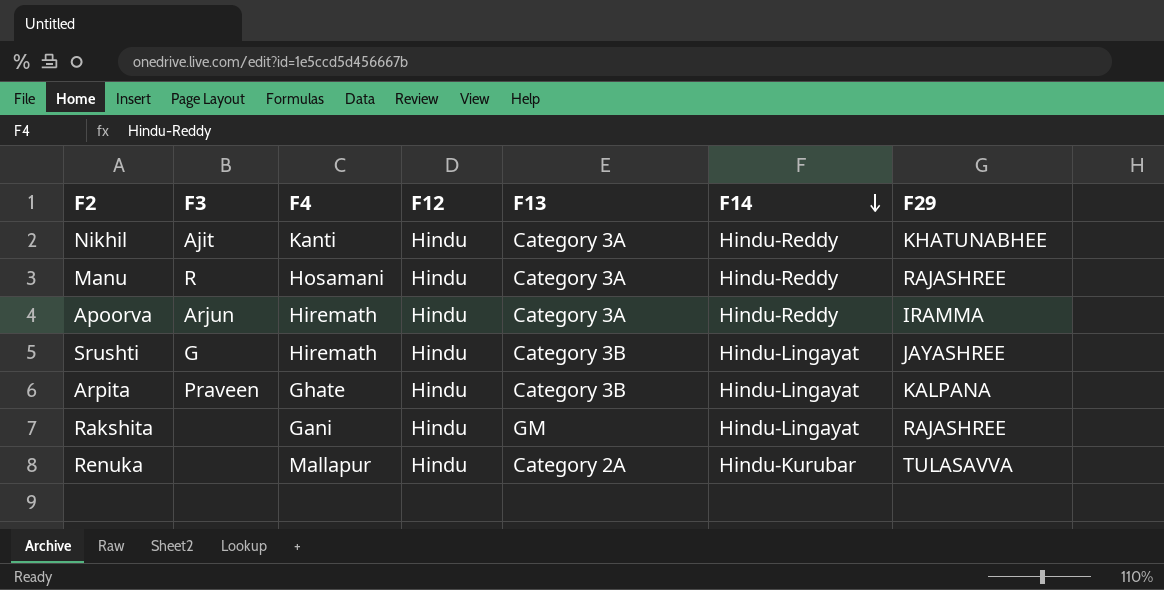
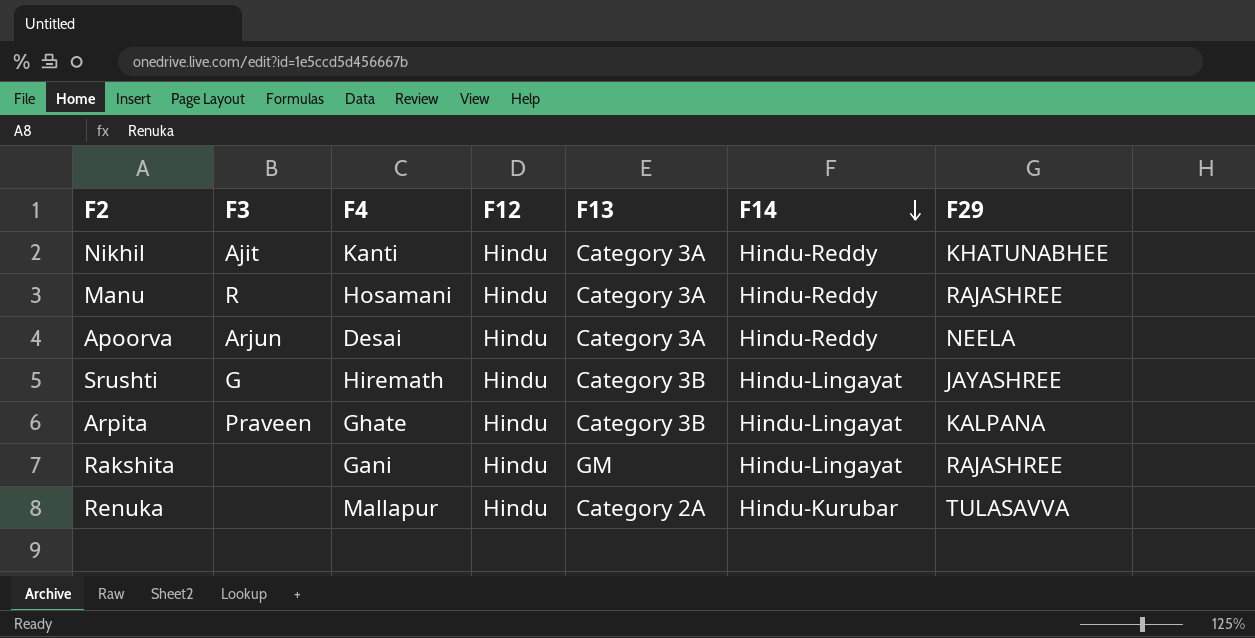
Apoorva | F4: Hiremath -> Desai
Apoorva | F29: IRAMMA -> NEELA

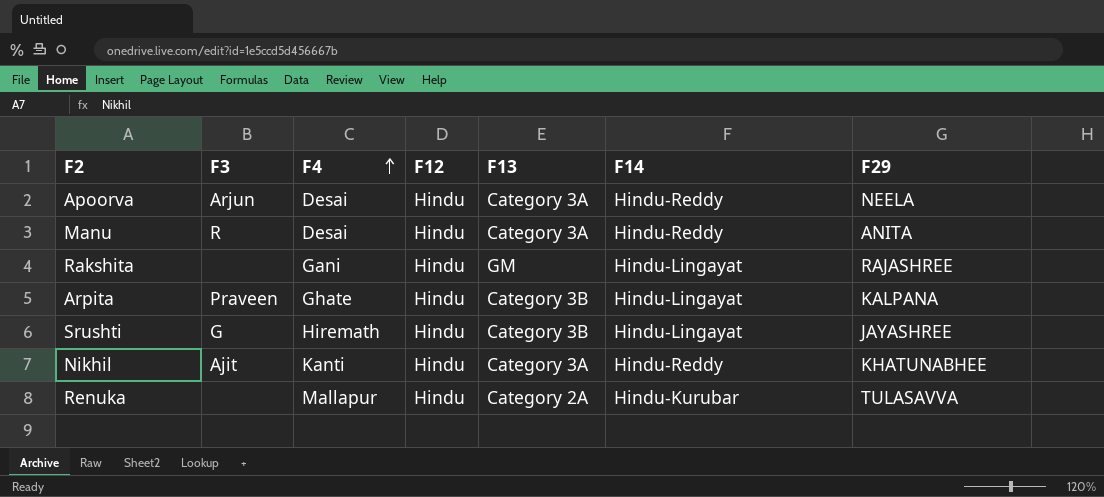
row order: F14 descending -> F4 ascending
Manu | F4: Hosamani -> Desai
Manu | F29: RAJASHREE -> ANITA

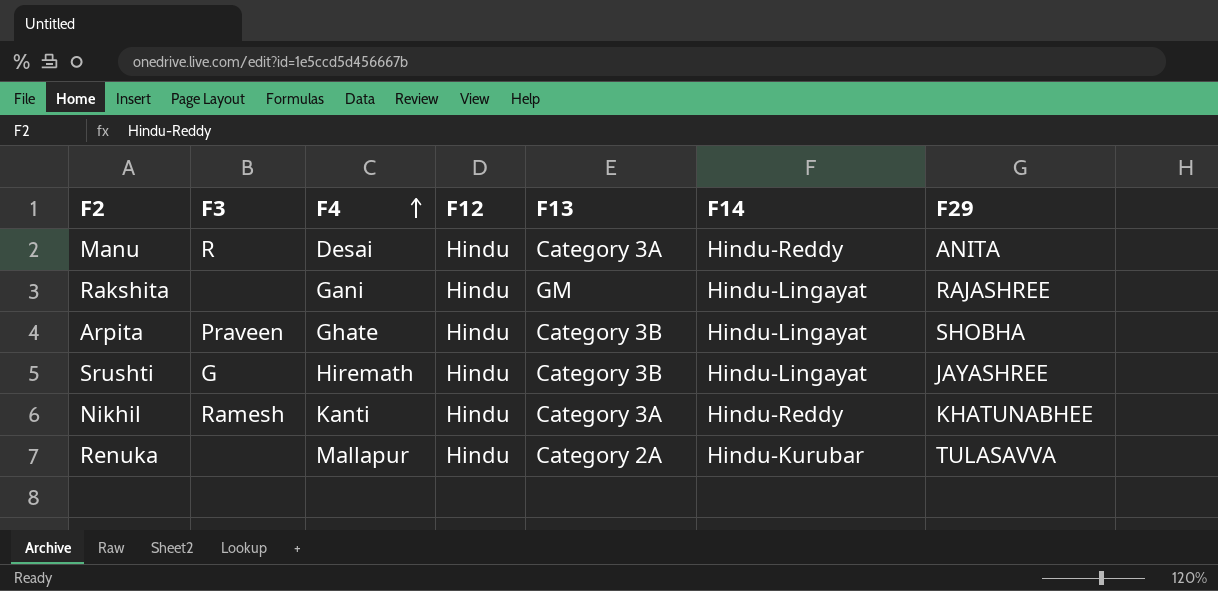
row Apoorva: Arjun | Desai | Hindu | Category 3A | Hindu-Reddy | NEELA -> none
Arpita | F29: KALPANA -> SHOBHA
Nikhil | F3: Ajit -> Ramesh

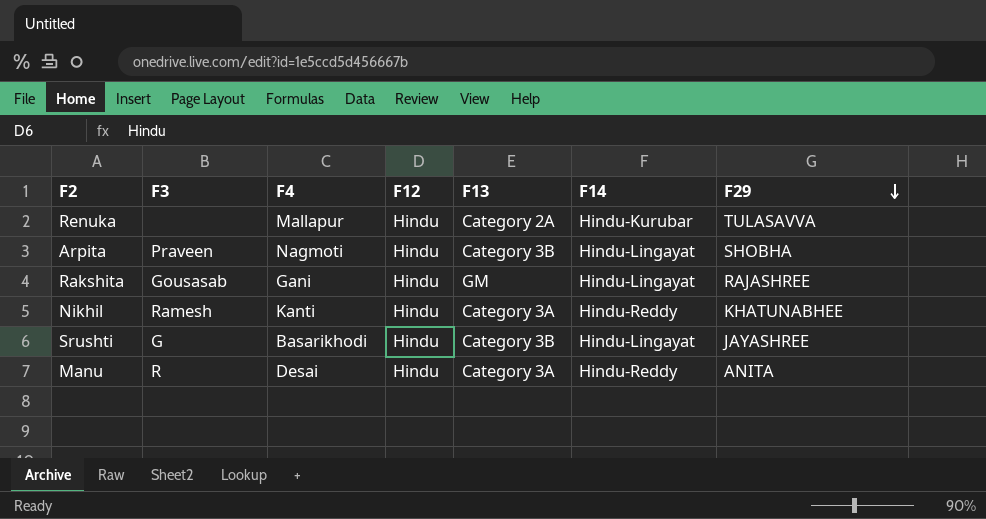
row order: F4 ascending -> F29 descending
Arpita | F4: Ghate -> Nagmoti
Rakshita | F3: none -> Gousasab
Srushti | F4: Hiremath -> Basarikhodi

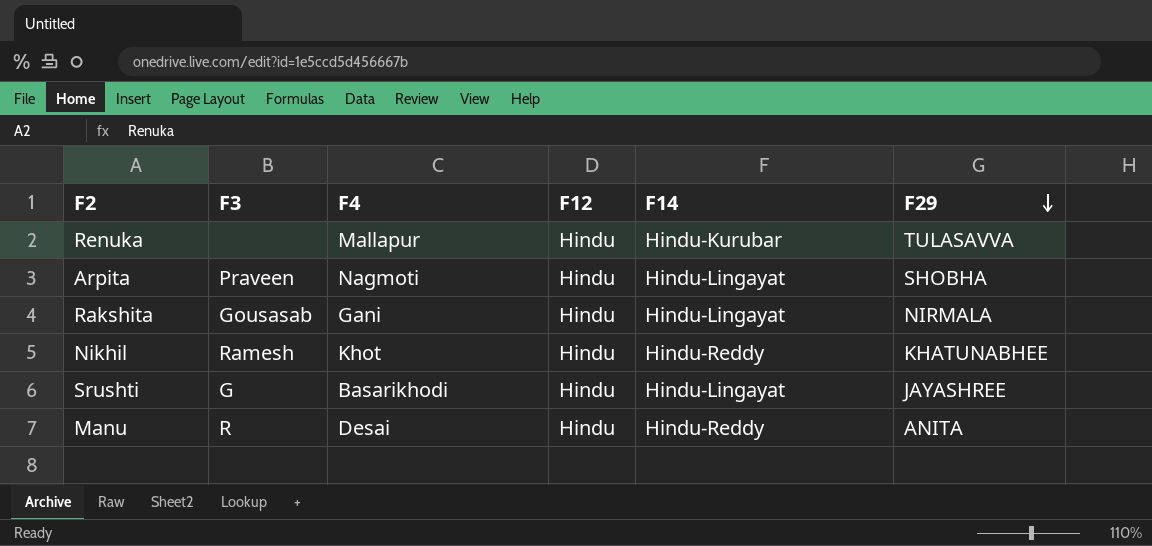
column F13 | position: 5 -> none
Rakshita | F29: RAJASHREE -> NIRMALA
Nikhil | F4: Kanti -> Khot

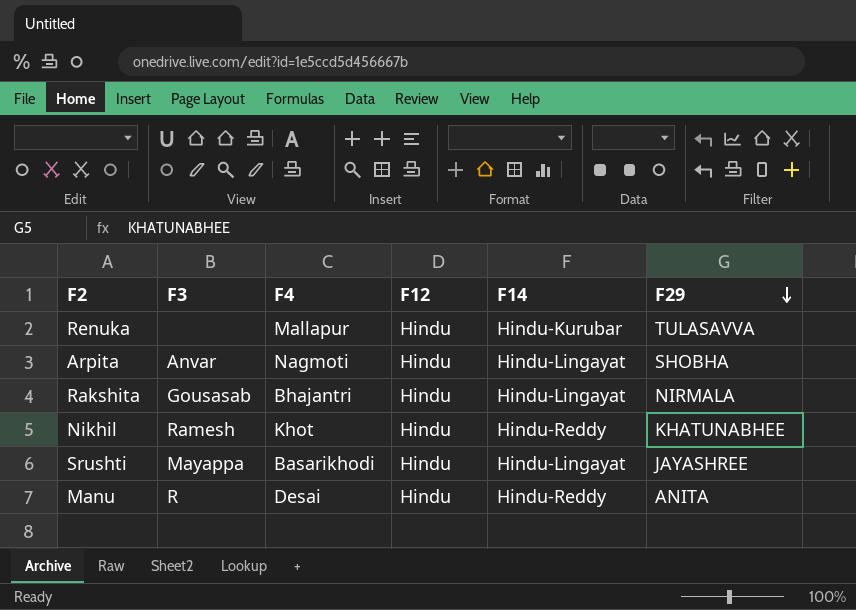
Arpita | F3: Praveen -> Anvar
Rakshita | F4: Gani -> Bhajantri
Srushti | F3: G -> Mayappa

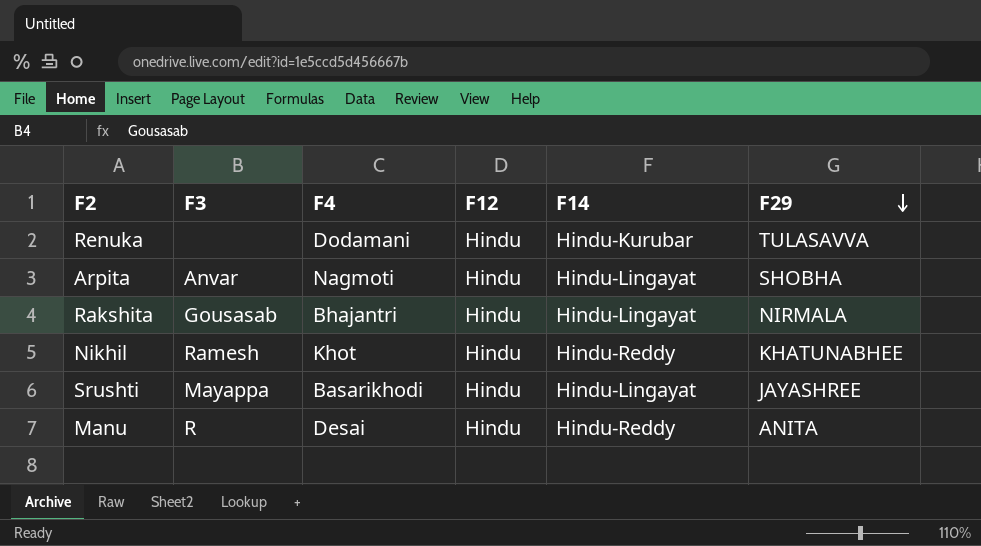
Renuka | F4: Mallapur -> Dodamani

